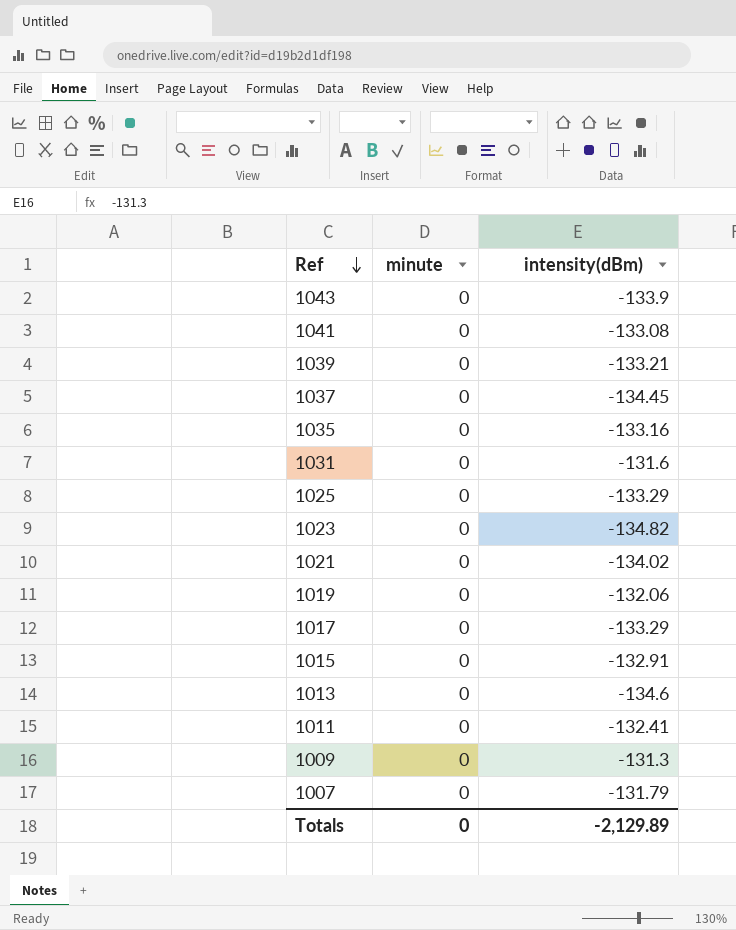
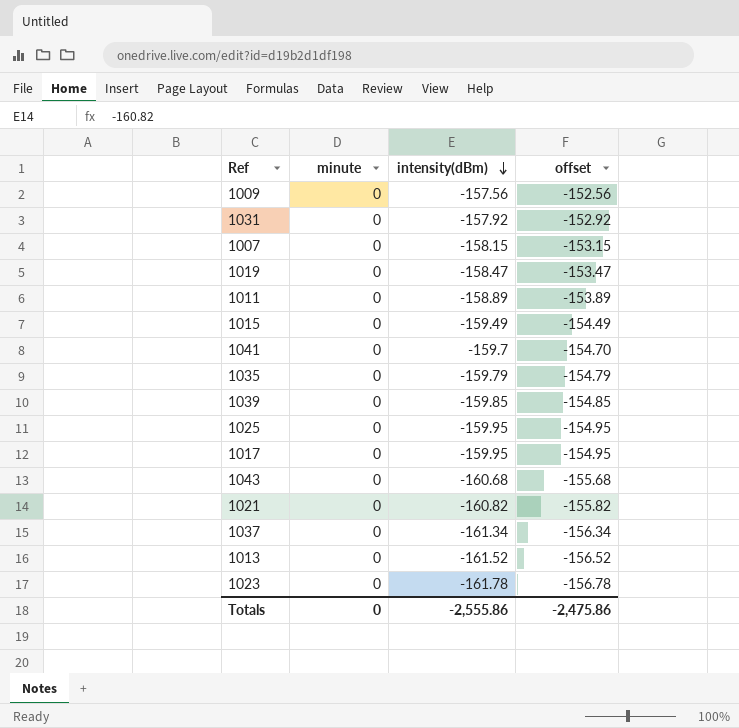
row order: Ref descending -> intensity(dBm) descending
column offset | formula: none -> [intensity(dBm)] + 5
1009 | intensity(dBm): -131.3 -> -157.56
1031 | intensity(dBm): -131.6 -> -157.92
1007 | intensity(dBm): -131.79 -> -158.15
1019 | intensity(dBm): -132.06 -> -158.47
1011 | intensity(dBm): -132.41 -> -158.89
1015 | intensity(dBm): -132.91 -> -159.49
1041 | intensity(dBm): -133.08 -> -159.7
1035 | intensity(dBm): -133.16 -> -159.79
1039 | intensity(dBm): -133.21 -> -159.85
1025 | intensity(dBm): -133.29 -> -159.95
1017 | intensity(dBm): -133.29 -> -159.95
1043 | intensity(dBm): -133.9 -> -160.68
1021 | intensity(dBm): -134.02 -> -160.82
1037 | intensity(dBm): -134.45 -> -161.34
1013 | intensity(dBm): -134.6 -> -161.52
1023 | intensity(dBm): -134.82 -> -161.78
Totals | intensity(dBm): -2,129.89 -> -2,555.86

